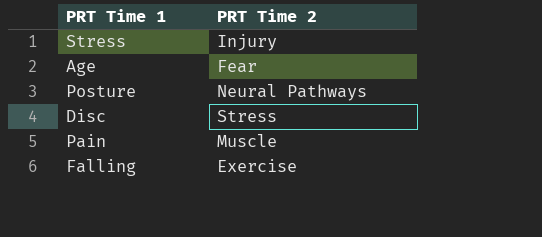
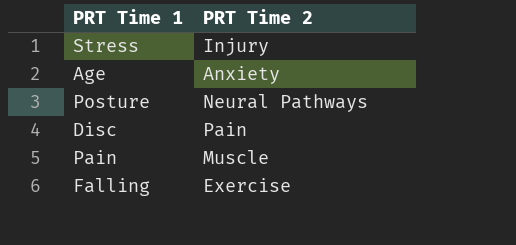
Age | PRT Time 2: Fear -> Anxiety
Disc | PRT Time 2: Stress -> Pain

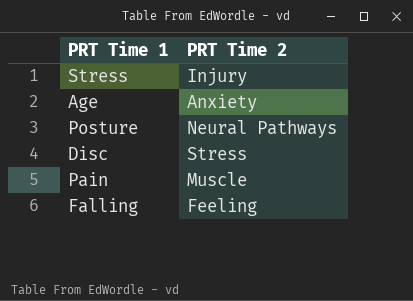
Disc | PRT Time 2: Pain -> Stress
Falling | PRT Time 2: Exercise -> Feeling

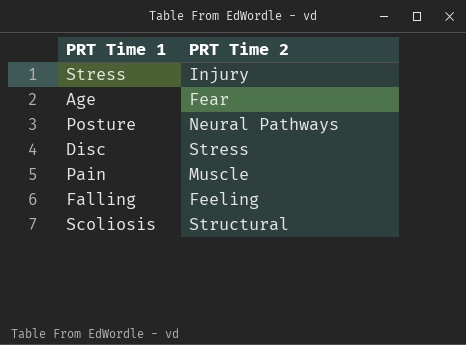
Age | PRT Time 2: Anxiety -> Fear
row Scoliosis: none -> Structural

